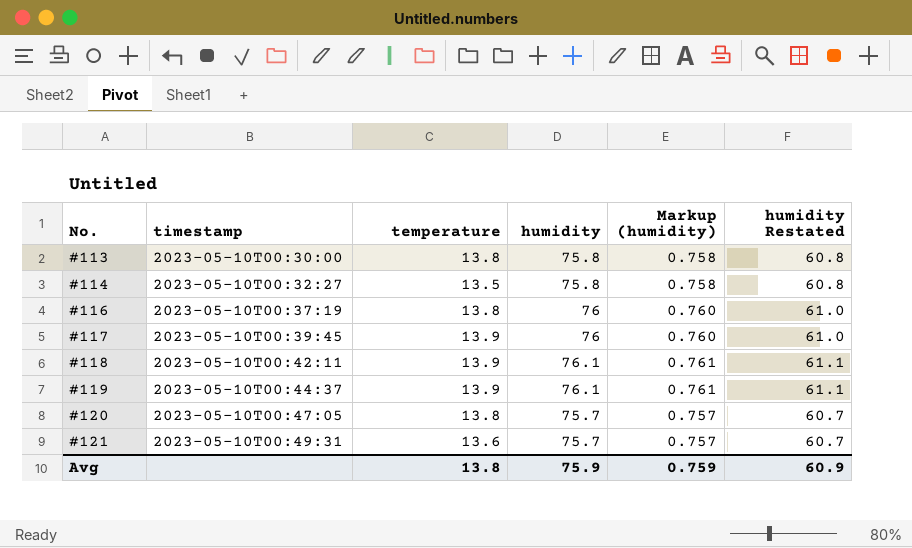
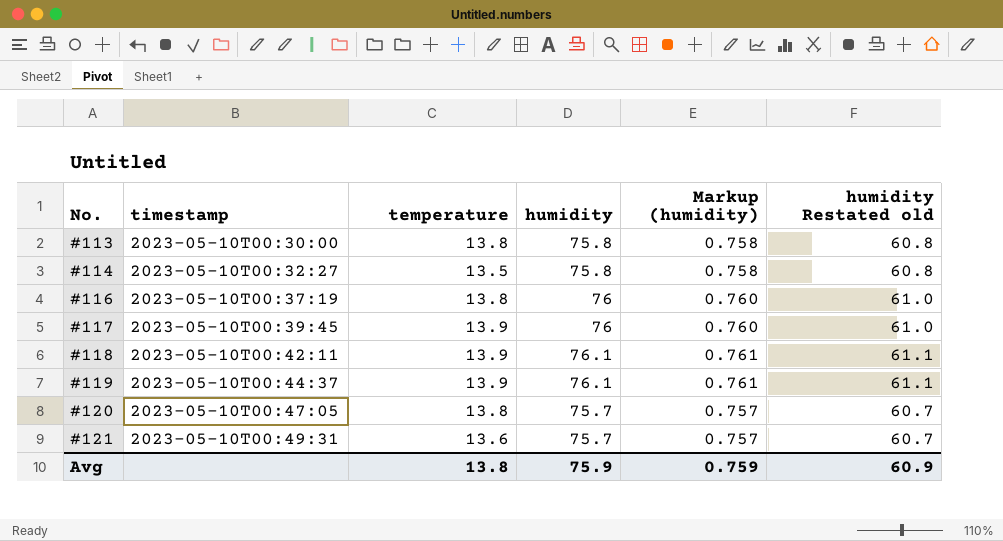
column name: humidity Restated -> humidity Restated old

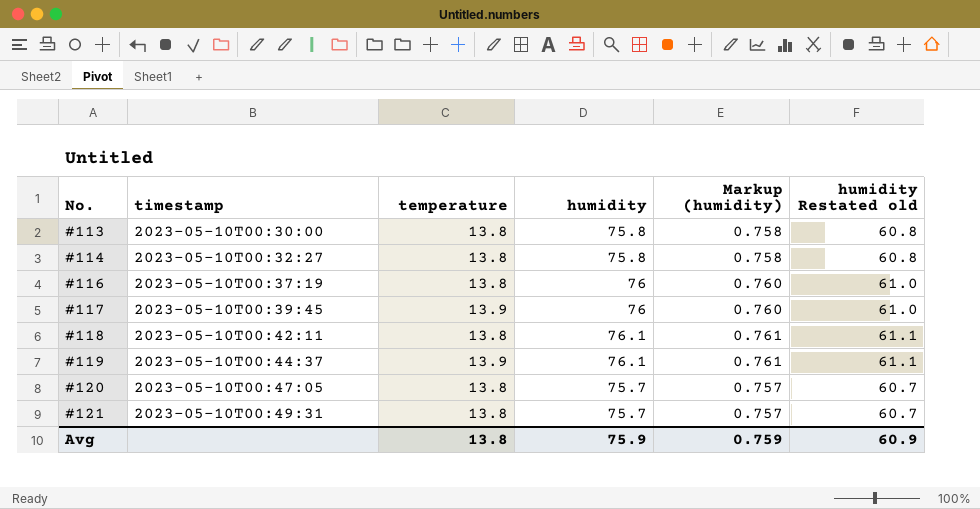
#114 | temperature: 13.5 -> 13.8
#118 | temperature: 13.9 -> 13.8
#121 | temperature: 13.6 -> 13.8

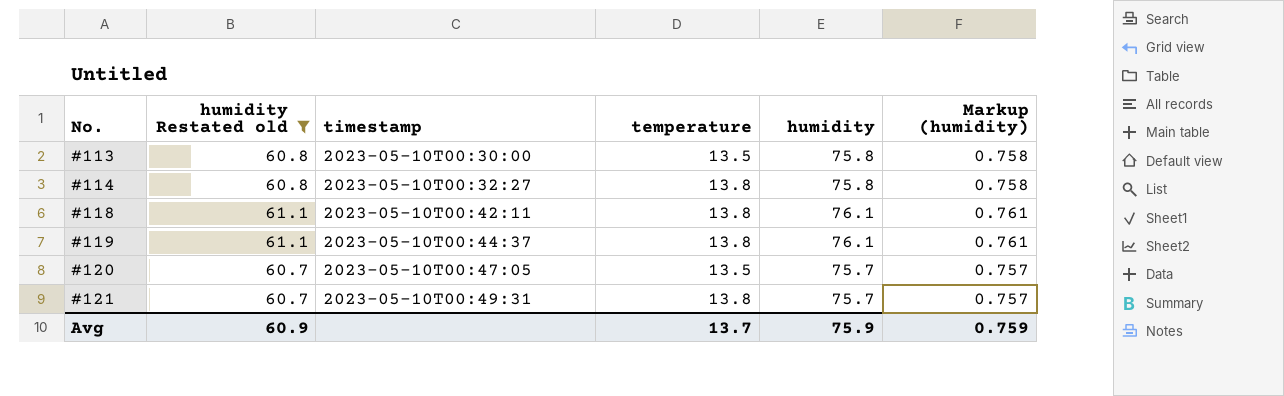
filter: none -> humidity Restated old != 61.0
column humidity Restated old | position: 6 -> 2
#113 | temperature: 13.8 -> 13.5
#119 | temperature: 13.9 -> 13.8
#120 | temperature: 13.8 -> 13.5
Avg | temperature: 13.8 -> 13.7

